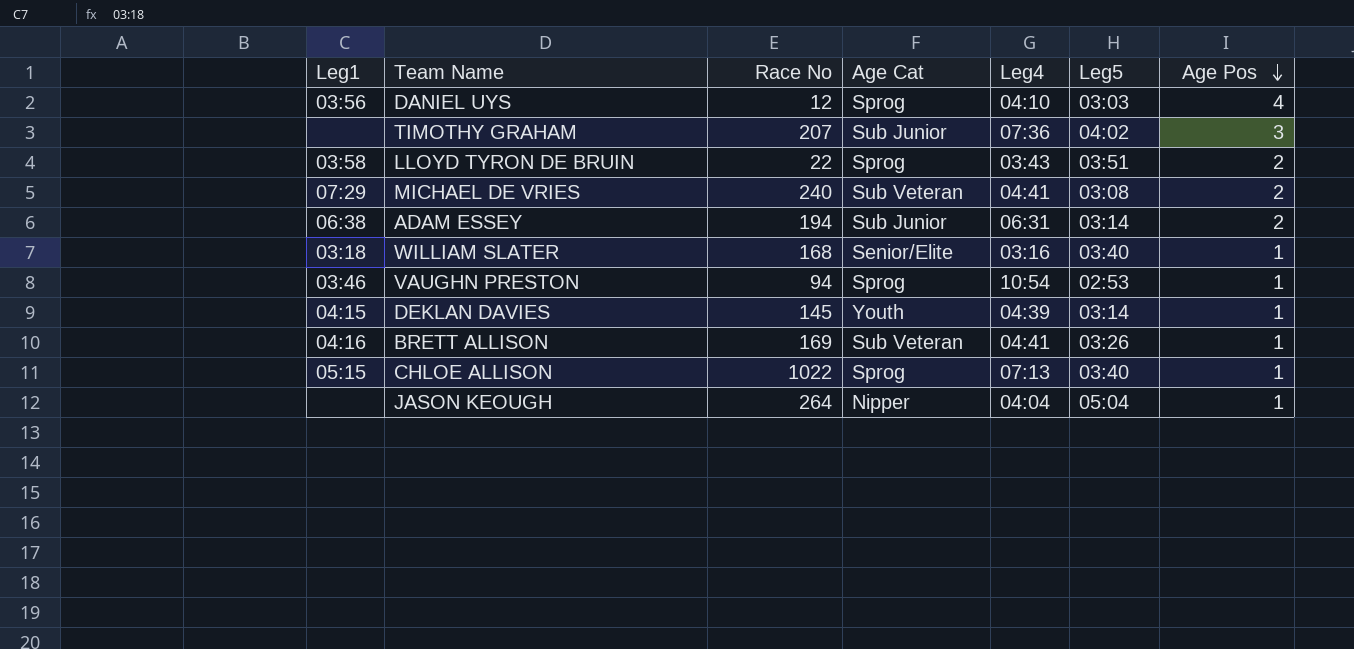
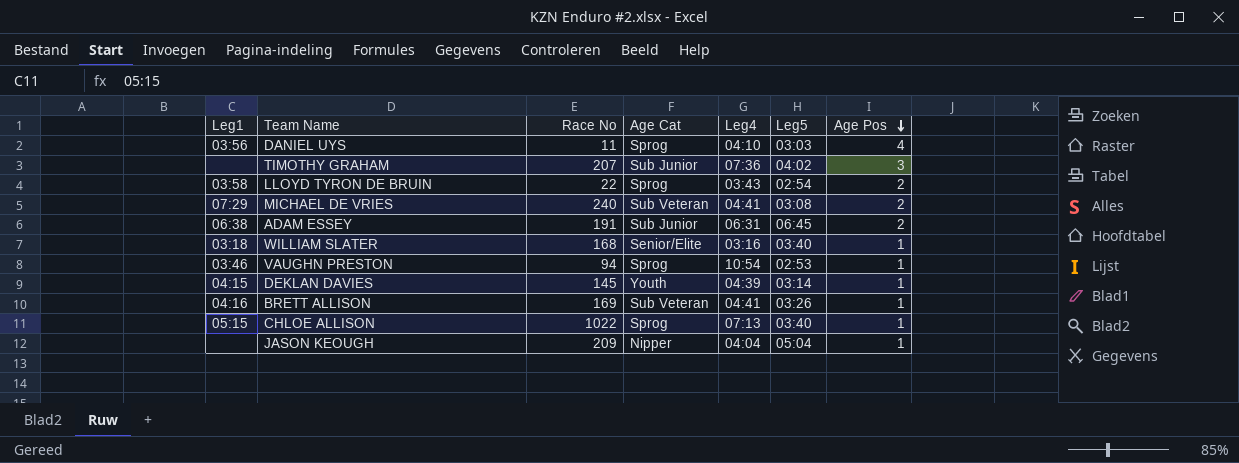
DANIEL UYS | Race No: 12 -> 11
LLOYD TYRON DE BRUIN | Leg5: 03:51 -> 02:54
ADAM ESSEY | Race No: 194 -> 191
ADAM ESSEY | Leg5: 03:14 -> 06:45
JASON KEOUGH | Race No: 264 -> 209

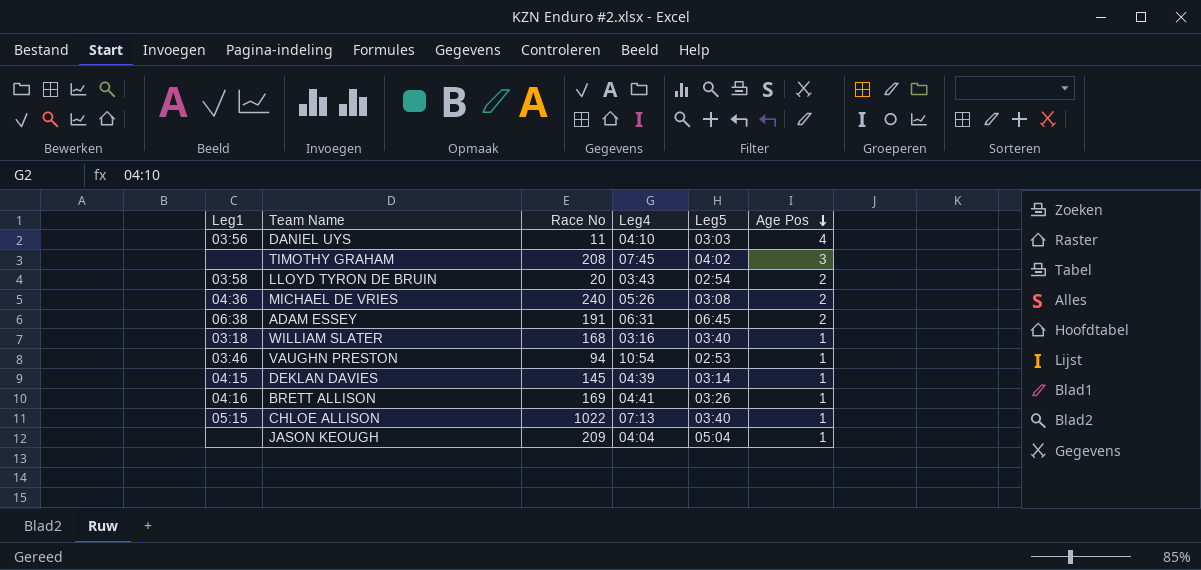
column Age Cat | position: 4 -> none
TIMOTHY GRAHAM | Race No: 207 -> 208
TIMOTHY GRAHAM | Leg4: 07:36 -> 07:45
LLOYD TYRON DE BRUIN | Race No: 22 -> 20
MICHAEL DE VRIES | Leg1: 07:29 -> 04:36
MICHAEL DE VRIES | Leg4: 04:41 -> 05:26

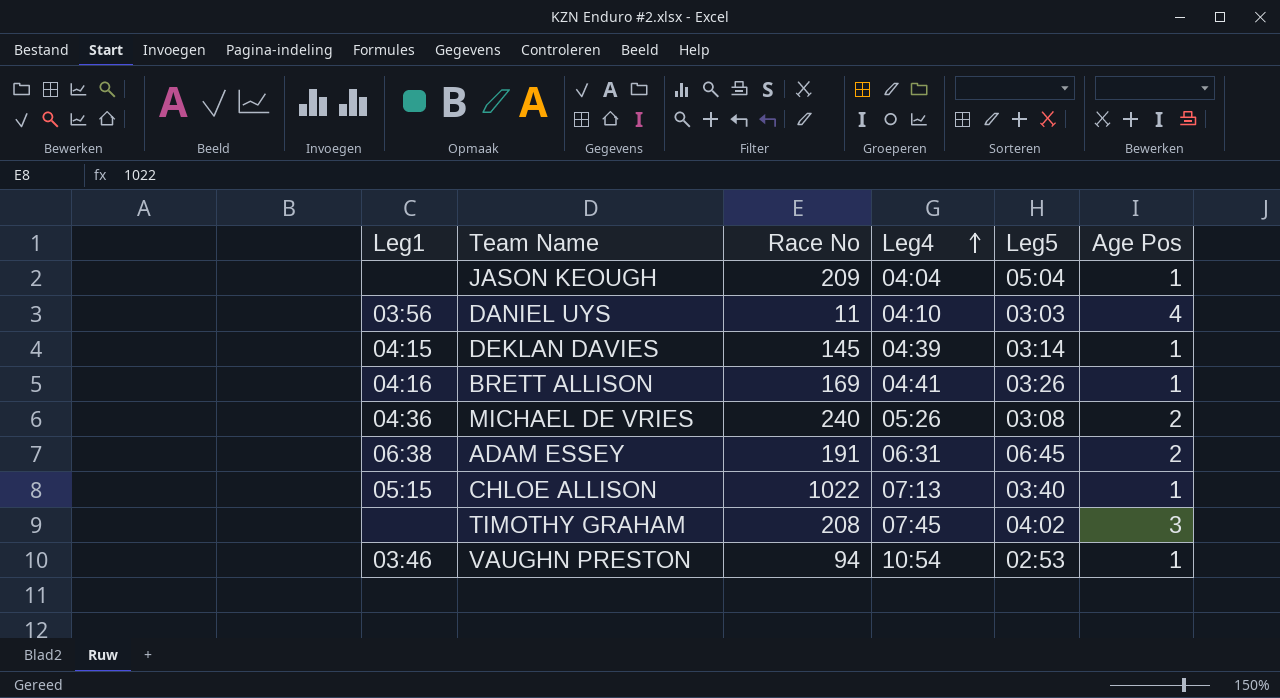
row order: Age Pos descending -> Leg4 ascending
row LLOYD TYRON DE BRUIN: 03:58 | 20 | 03:43 | 02:54 | 2 -> none
row WILLIAM SLATER: 03:18 | 168 | 03:16 | 03:40 | 1 -> none

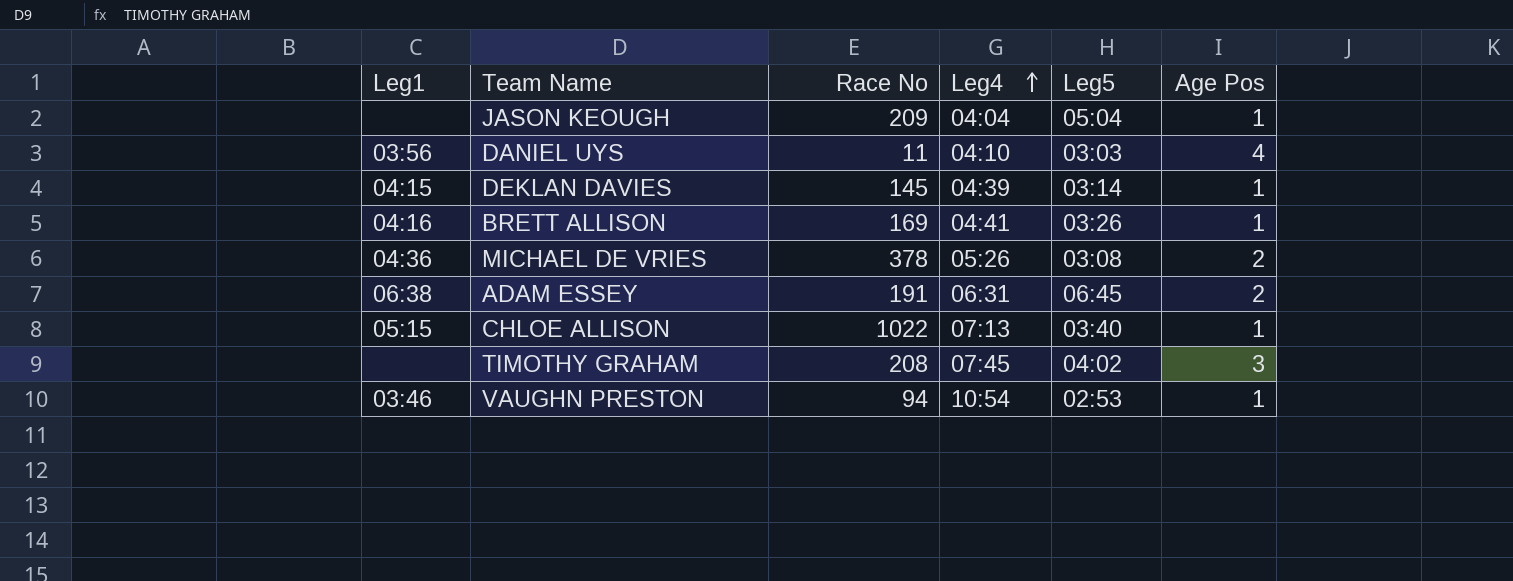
MICHAEL DE VRIES | Race No: 240 -> 378

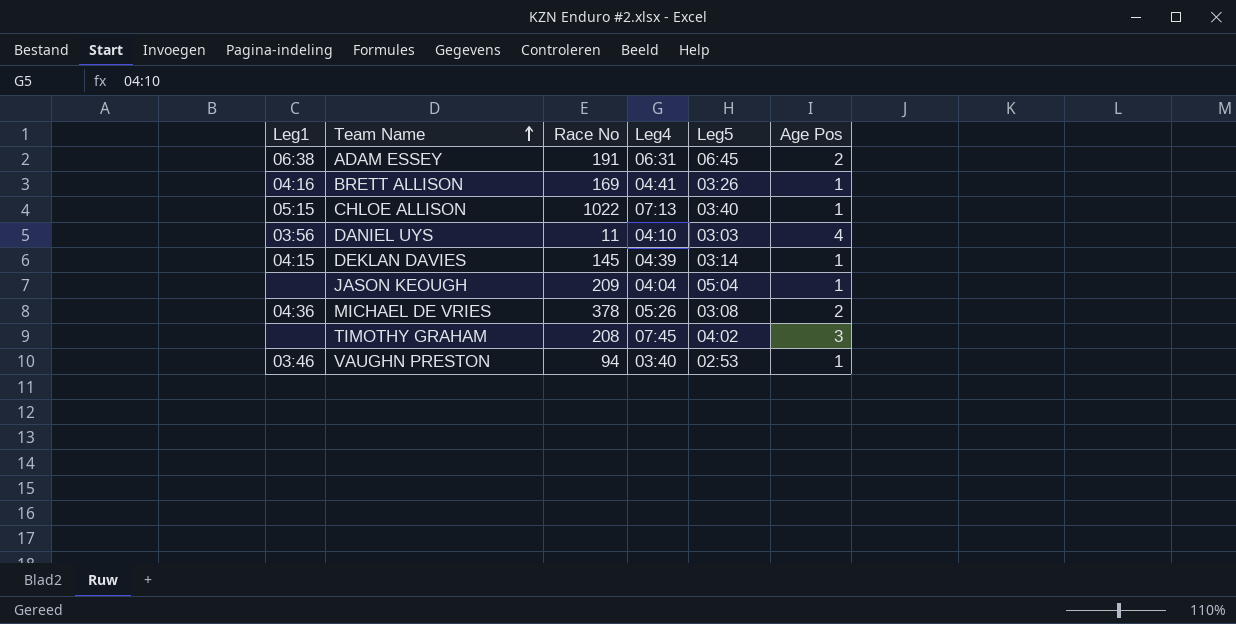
row order: Leg4 ascending -> Team Name ascending
VAUGHN PRESTON | Leg4: 10:54 -> 03:40

